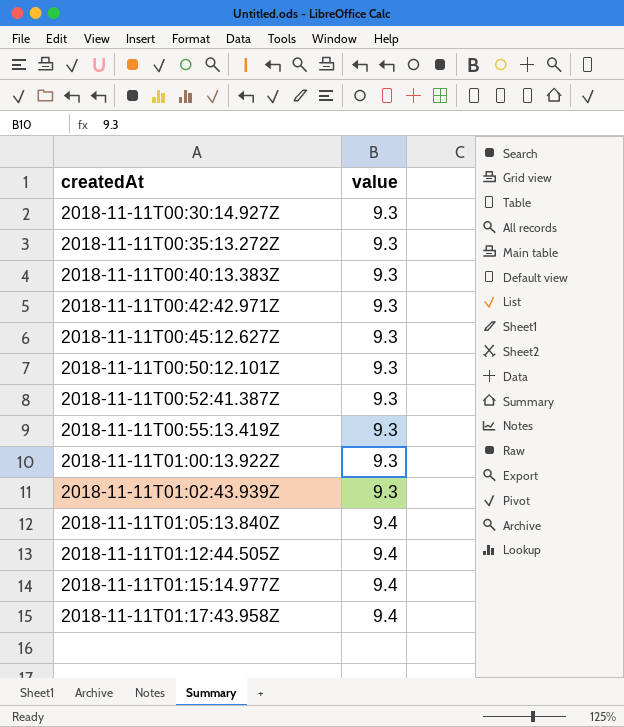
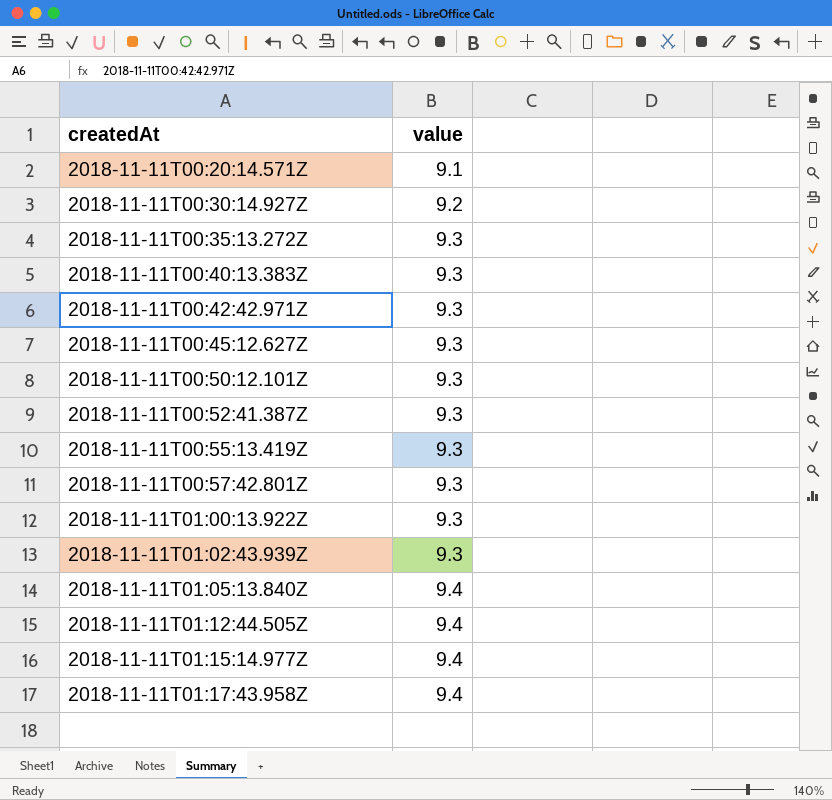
row 2018-11-11T00:20:14.571Z: none -> 9.1
2018-11-11T00:30:14.927Z | value: 9.3 -> 9.2
row 2018-11-11T00:57:42.801Z: none -> 9.3

